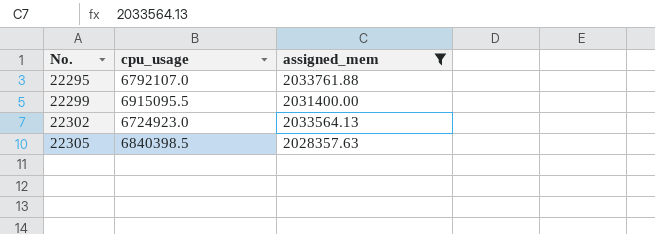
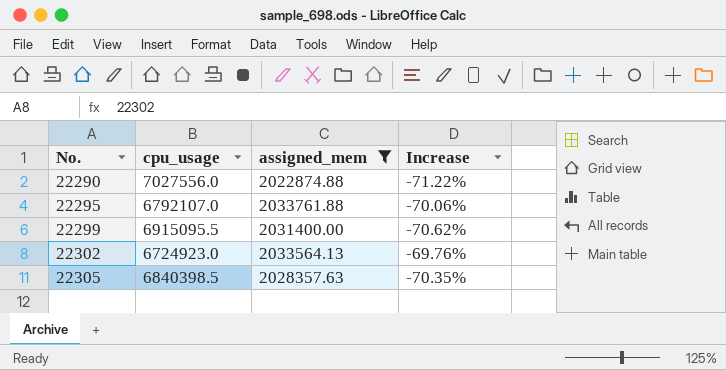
column Increase | formula: none -> ([assigned_mem] - [cpu_usage]) / [cpu_usage]
row 22290: none -> 7027556.0 | 2022874.88 | -71.22%

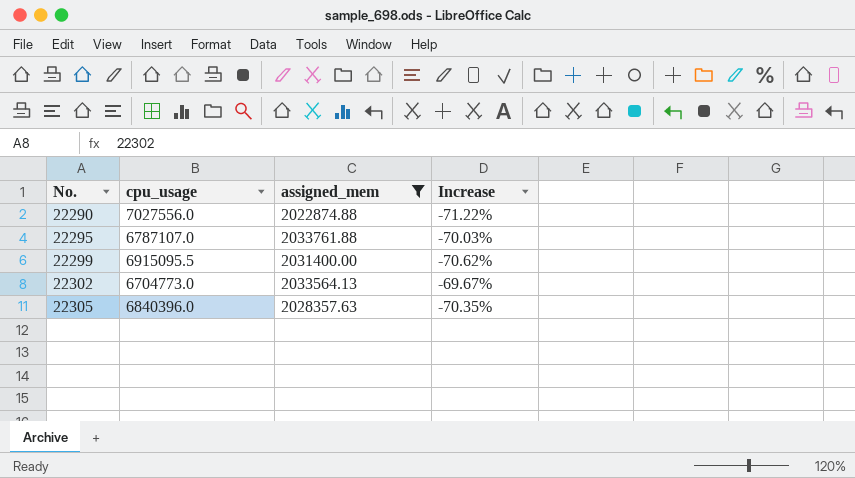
22295 | cpu_usage: 6792107.0 -> 6787107.0
22295 | Increase: -70.06% -> -70.03%
22302 | cpu_usage: 6724923.0 -> 6704773.0
22302 | Increase: -69.76% -> -69.67%
22305 | cpu_usage: 6840398.5 -> 6840396.0

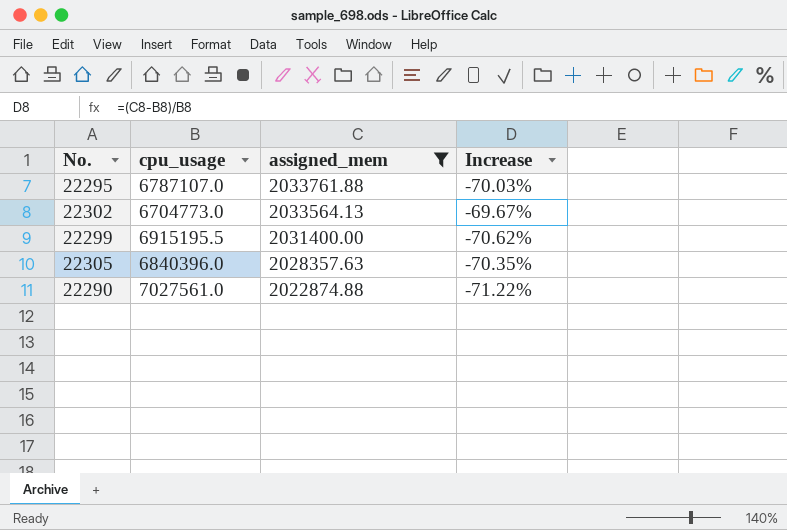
row order: No. ascending -> assigned_mem descending
22299 | cpu_usage: 6915095.5 -> 6915195.5
22290 | cpu_usage: 7027556.0 -> 7027561.0

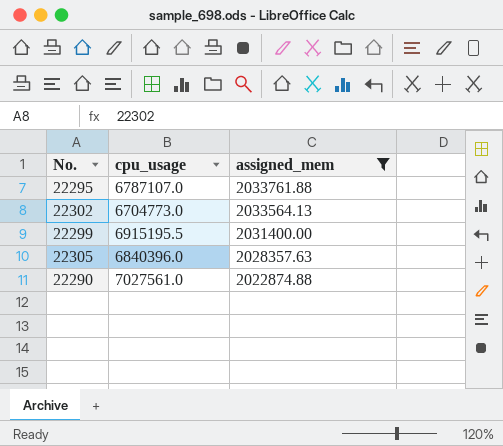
column Increase | formula: ([assigned_mem] - [cpu_usage]) / [cpu_usage] -> none

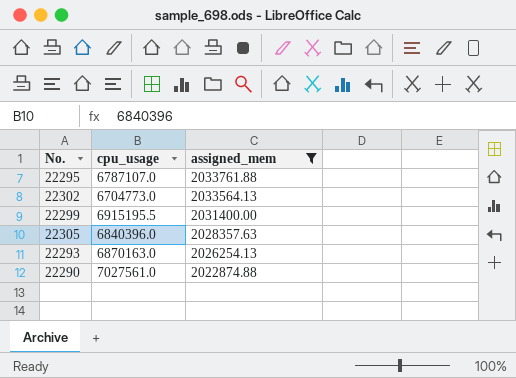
row 22293: none -> 6870163.0 | 2026254.13

